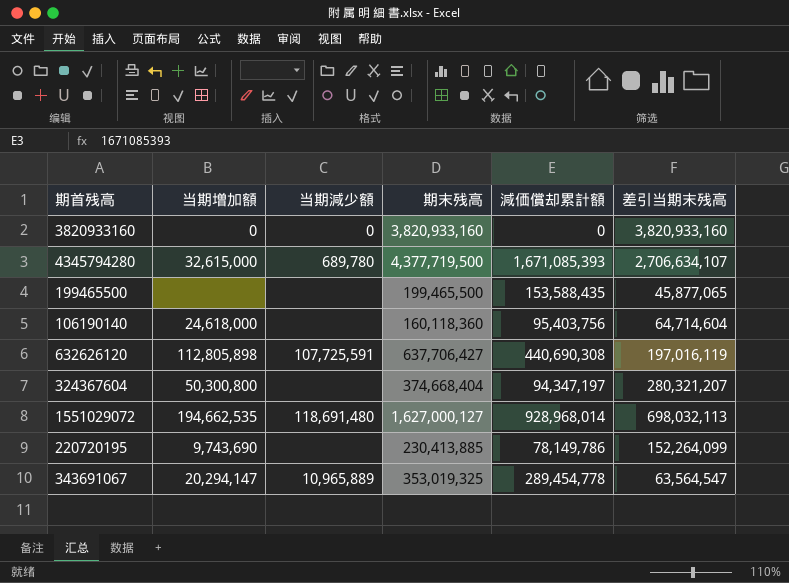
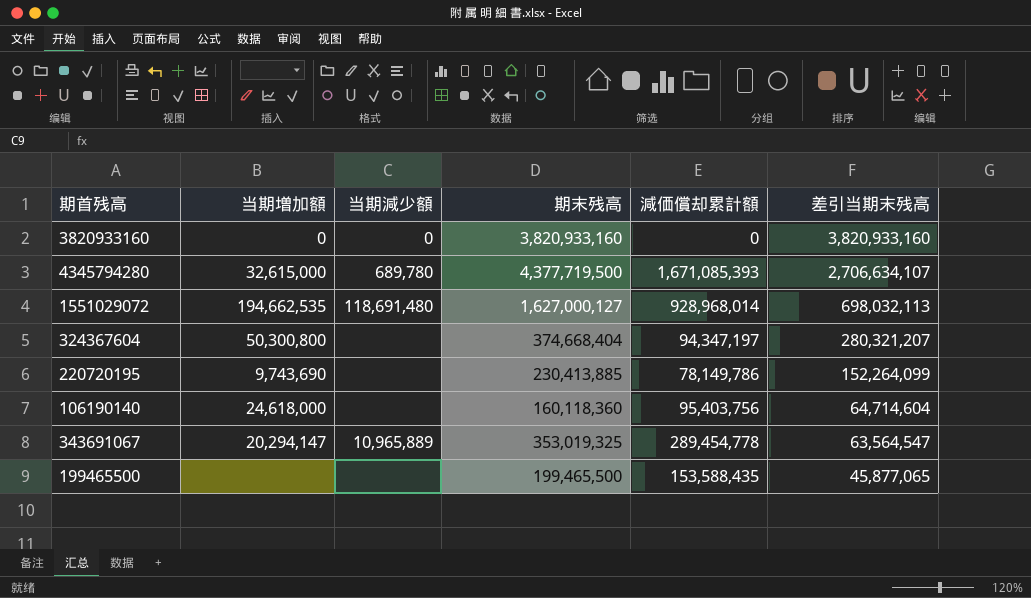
row order: none -> 差引当期末残高 descending
row 632626120: 112,805,898 | 107,725,591 | 637,706,427 | 440,690,308 | 197,016,119 -> none

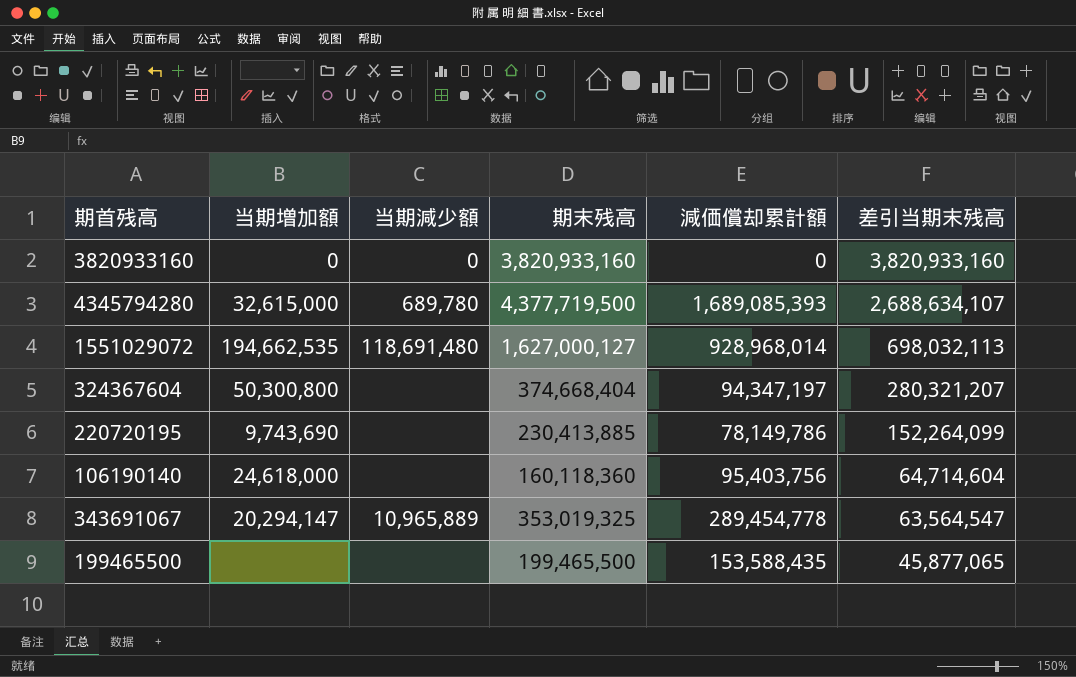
4345794280 | 減価償却累計額: 1,671,085,393 -> 1,689,085,393
4345794280 | 差引当期末残高: 2,706,634,107 -> 2,688,634,107

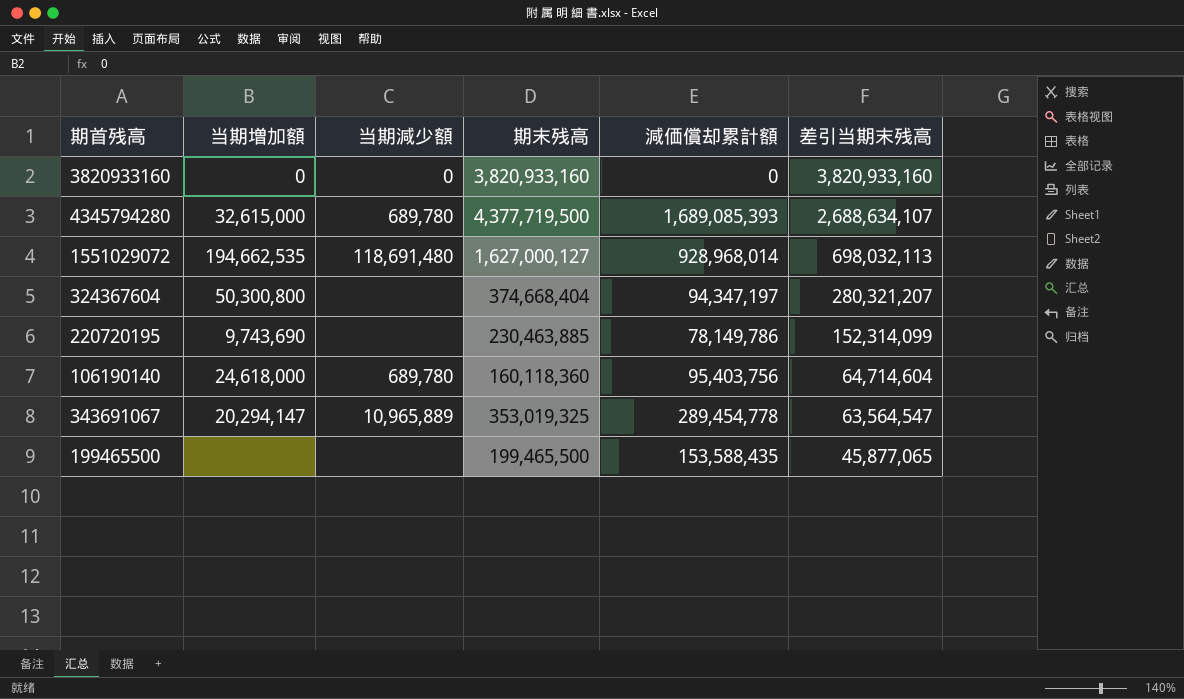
220720195 | 期末残高: 230,413,885 -> 230,463,885
220720195 | 差引当期末残高: 152,264,099 -> 152,314,099
106190140 | 当期減少額: none -> 689,780

